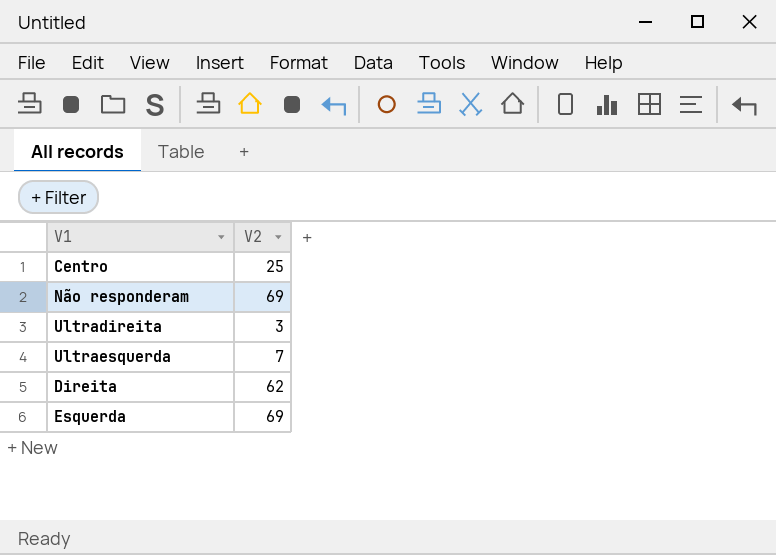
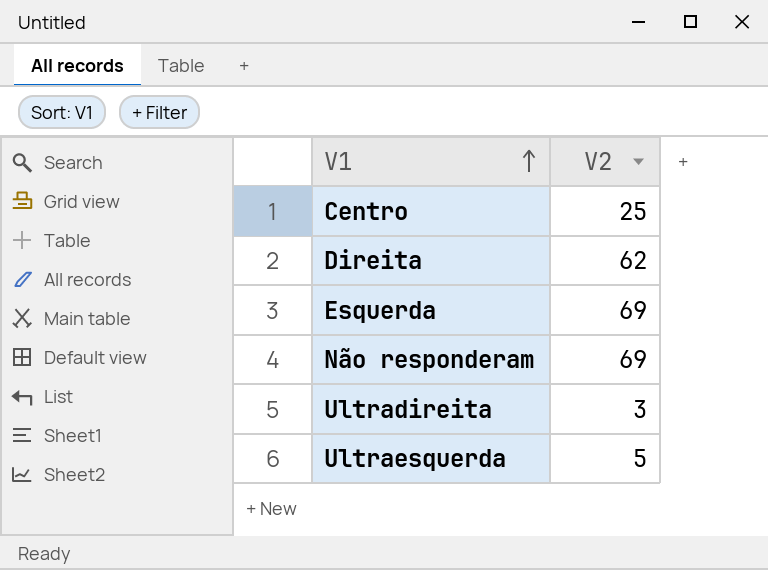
row order: none -> V1 ascending
Ultraesquerda | V2: 7 -> 5

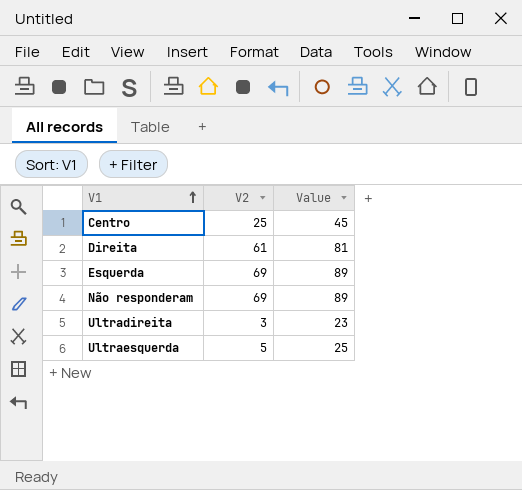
column Value | formula: none -> [V2] + 20
Direita | V2: 62 -> 61

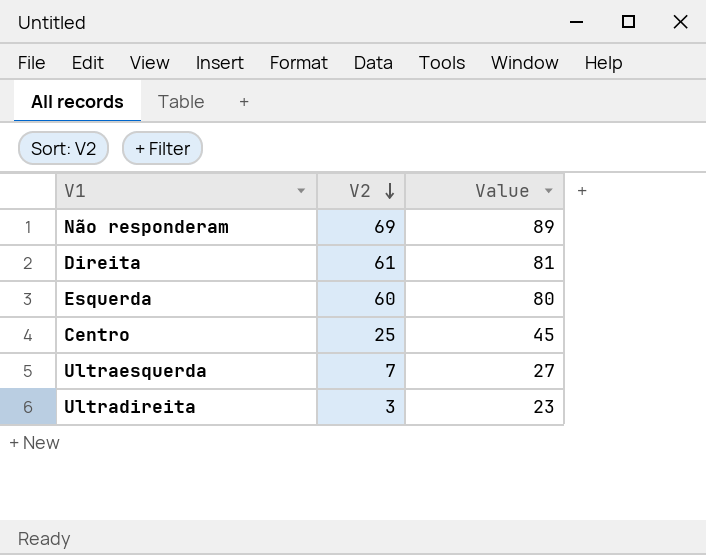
row order: V1 ascending -> V2 descending
Esquerda | V2: 69 -> 60
Esquerda | Value: 89 -> 80
Ultraesquerda | V2: 5 -> 7
Ultraesquerda | Value: 25 -> 27

